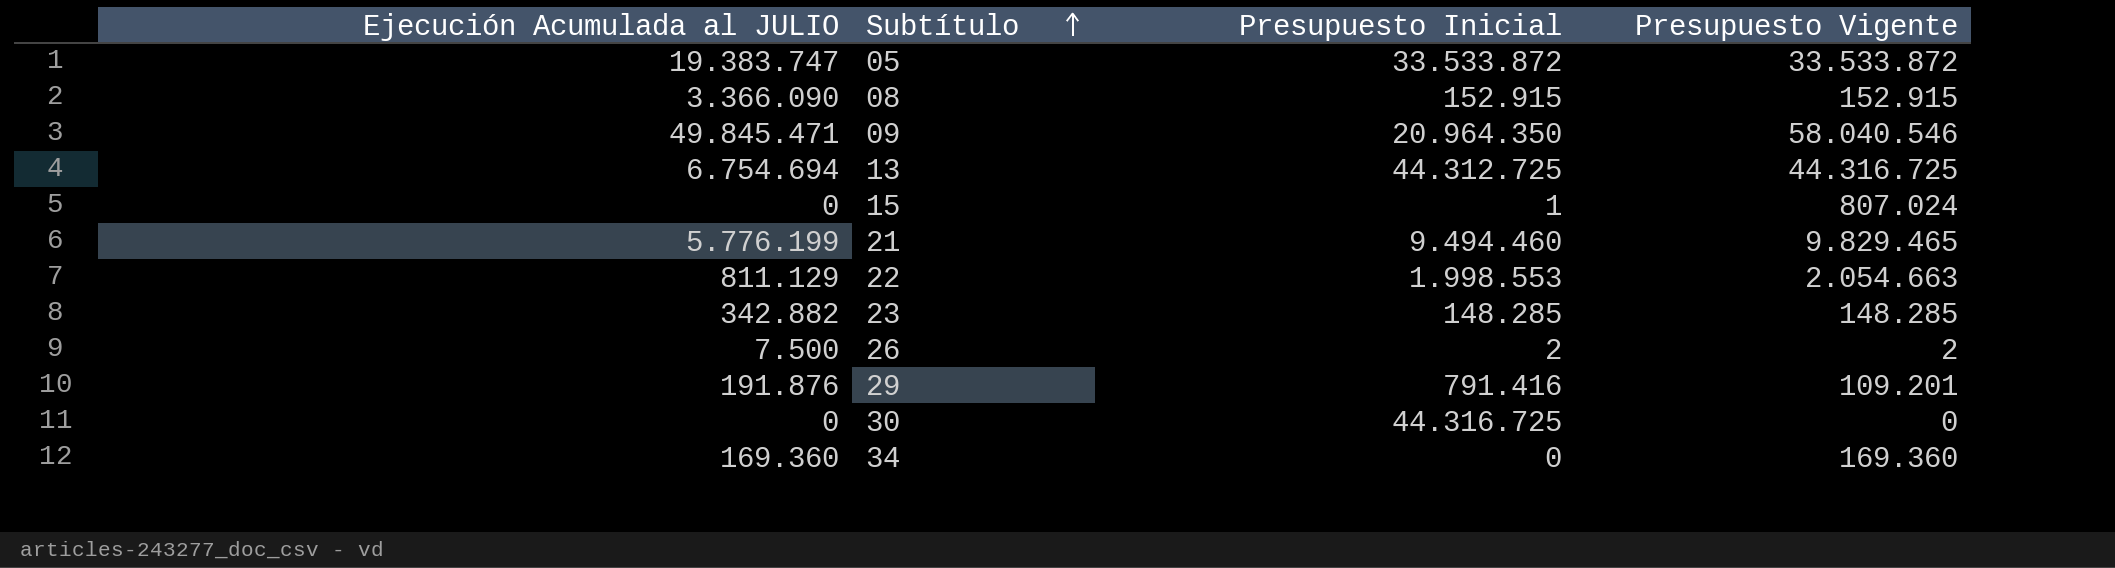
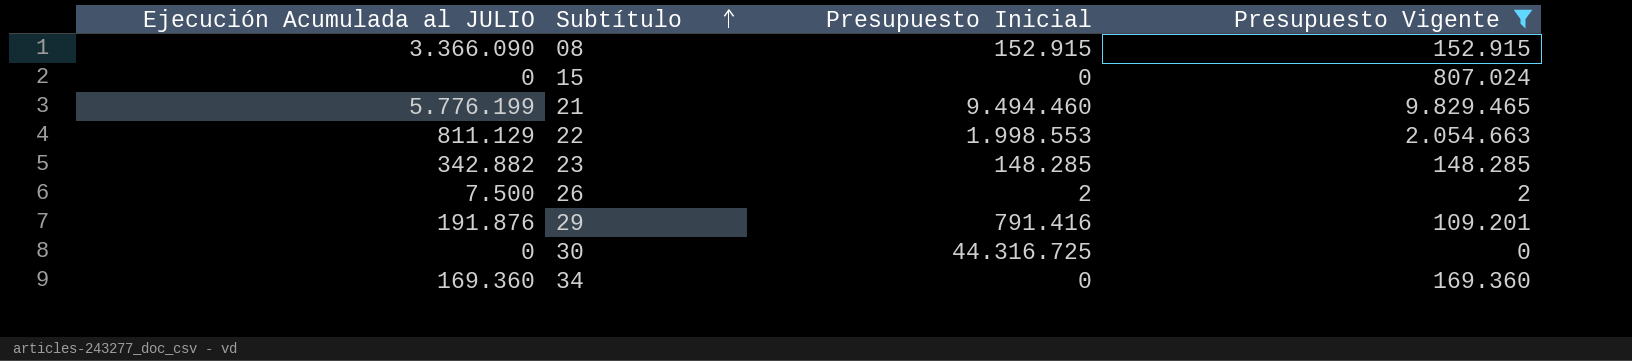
filter: none -> Presupuesto Vigente <= 9.829.465
15 | Presupuesto Inicial: 1 -> 0

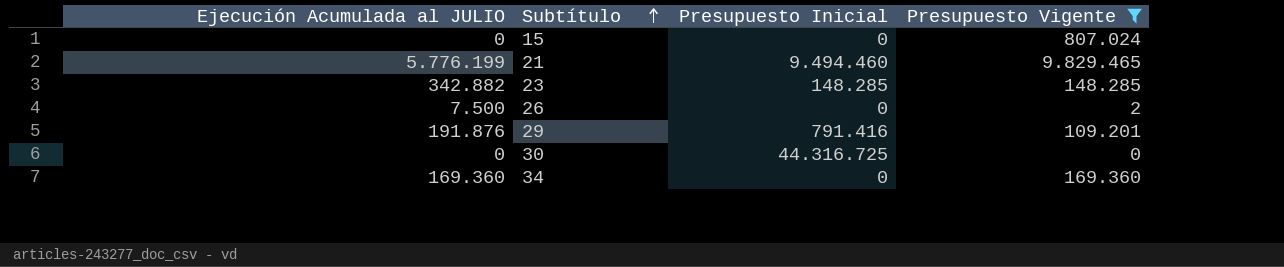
row 08: 3.366.090 | 152.915 | 152.915 -> none
row 22: 811.129 | 1.998.553 | 2.054.663 -> none
26 | Presupuesto Inicial: 2 -> 0

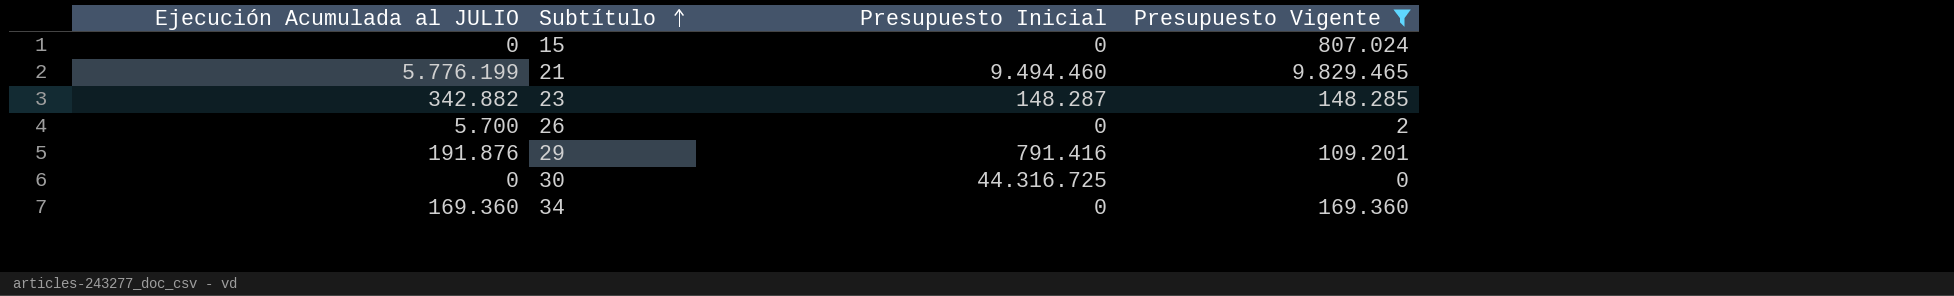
23 | Presupuesto Inicial: 148.285 -> 148.287
26 | Ejecución Acumulada al JULIO: 7.500 -> 5.700

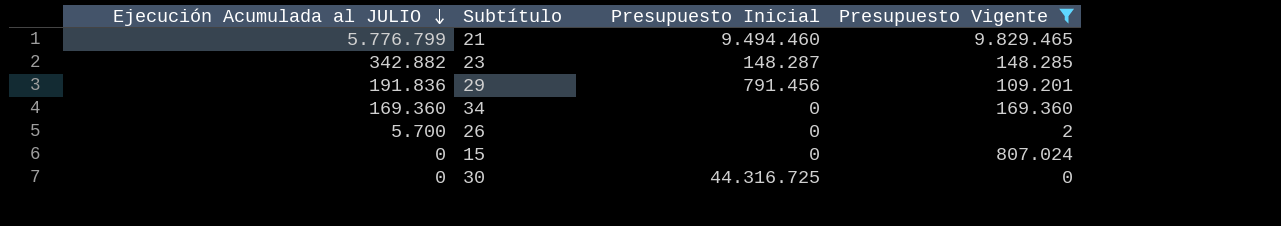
row order: Subtítulo ascending -> Ejecución Acumulada al JULIO descending
21 | Ejecución Acumulada al JULIO: 5.776.199 -> 5.776.799
29 | Ejecución Acumulada al JULIO: 191.876 -> 191.836
29 | Presupuesto Inicial: 791.416 -> 791.456

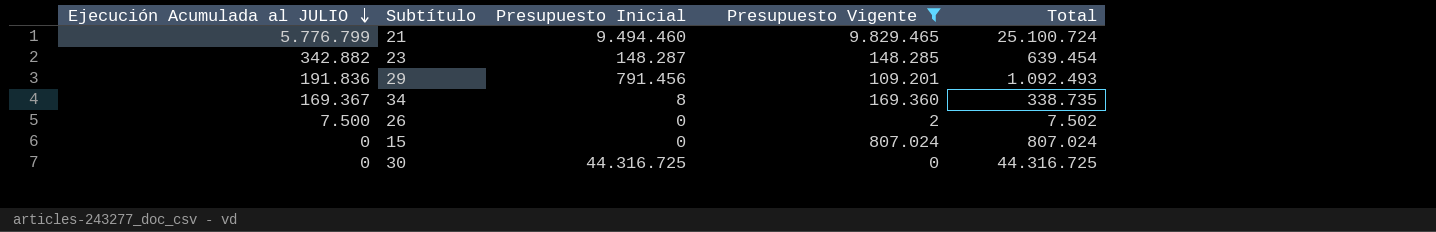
column Total | formula: none -> [Ejecución Acumulada al JULIO] + [Presupuesto Inicial] + [Presupuesto Vigente]
34 | Ejecución Acumulada al JULIO: 169.360 -> 169.367
34 | Presupuesto Inicial: 0 -> 8
26 | Ejecución Acumulada al JULIO: 5.700 -> 7.500

